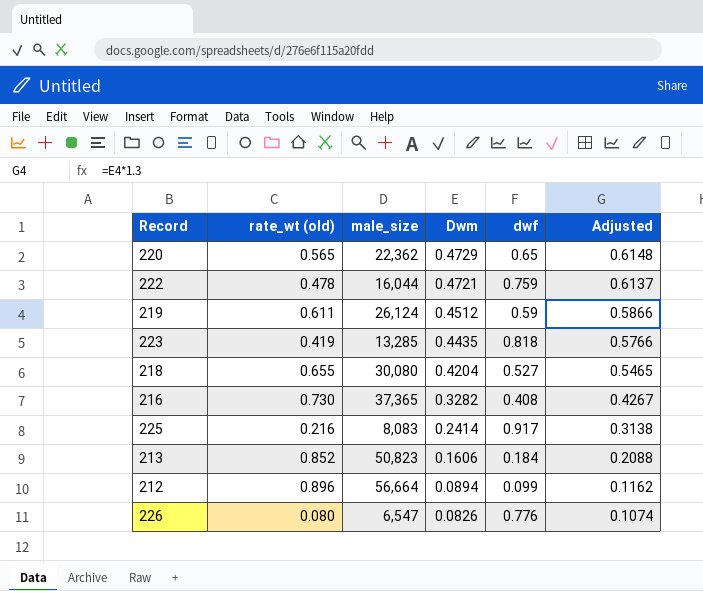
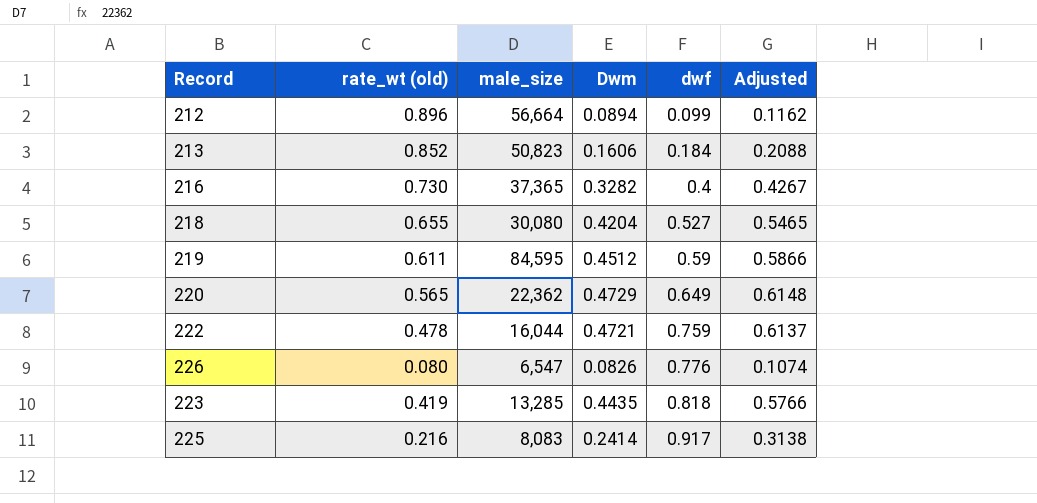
row order: Dwm descending -> dwf ascending
216 | dwf: 0.408 -> 0.4
219 | male_size: 26,124 -> 84,595
220 | dwf: 0.65 -> 0.649

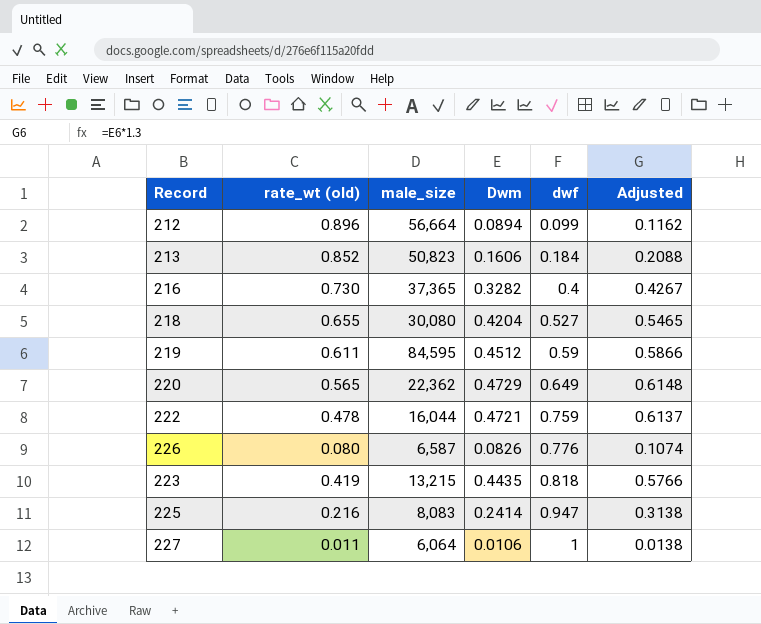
226 | male_size: 6,547 -> 6,587
223 | male_size: 13,285 -> 13,215
225 | dwf: 0.917 -> 0.947
row 227: none -> 0.011 | 6,064 | 0.0106 | 1 | 0.0138

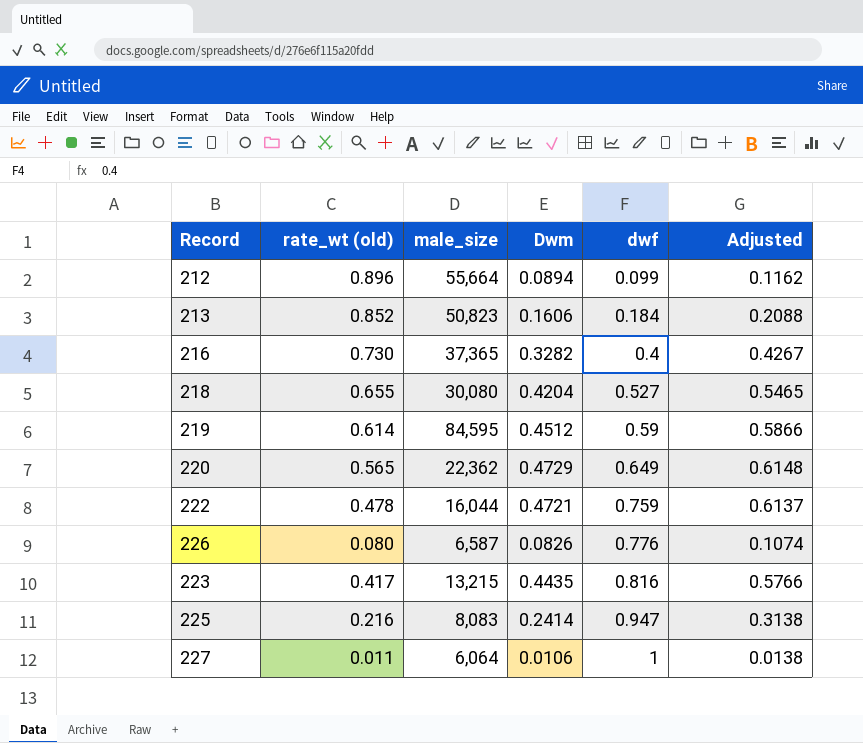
212 | male_size: 56,664 -> 55,664
219 | rate_wt (old): 0.611 -> 0.614
223 | rate_wt (old): 0.419 -> 0.417
223 | dwf: 0.818 -> 0.816

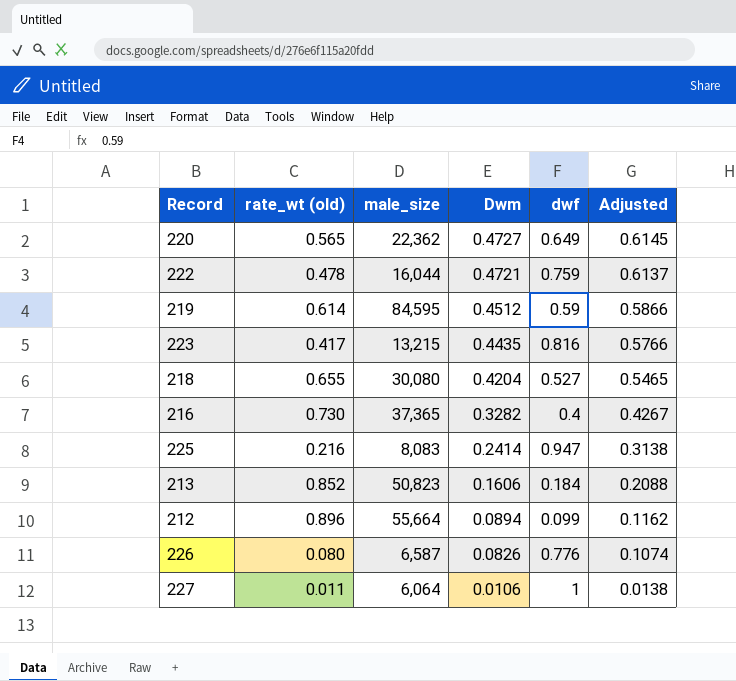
row order: dwf ascending -> Dwm descending
220 | Dwm: 0.4729 -> 0.4727
220 | Adjusted: 0.6148 -> 0.6145

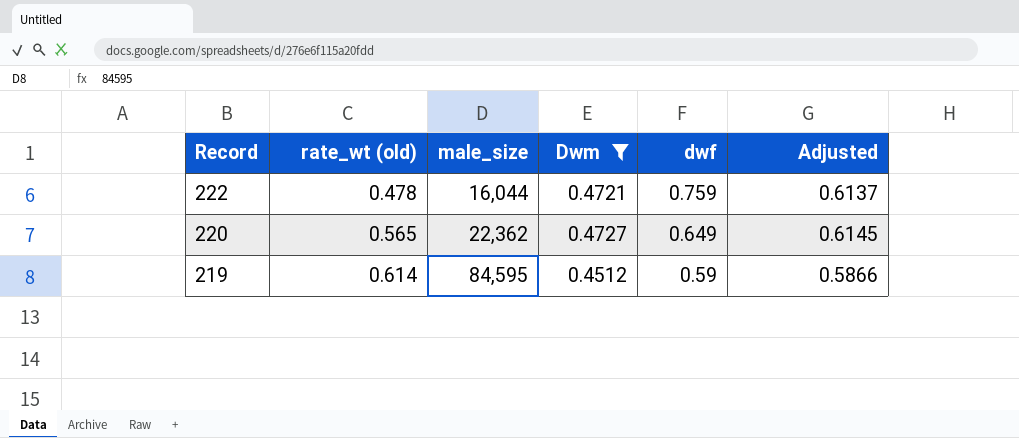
filter: none -> Dwm >= 0.4512
row order: Dwm descending -> Record descending

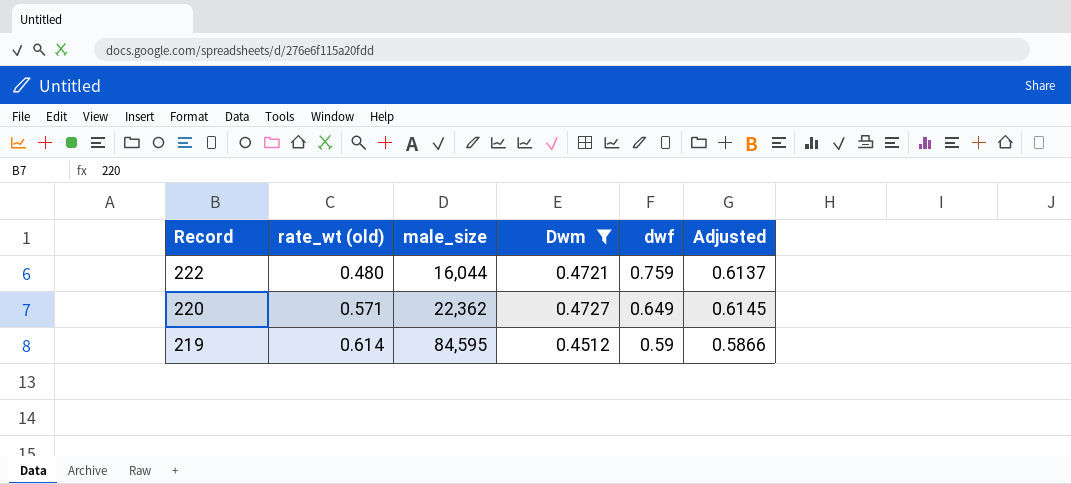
222 | rate_wt (old): 0.478 -> 0.480
220 | rate_wt (old): 0.565 -> 0.571

